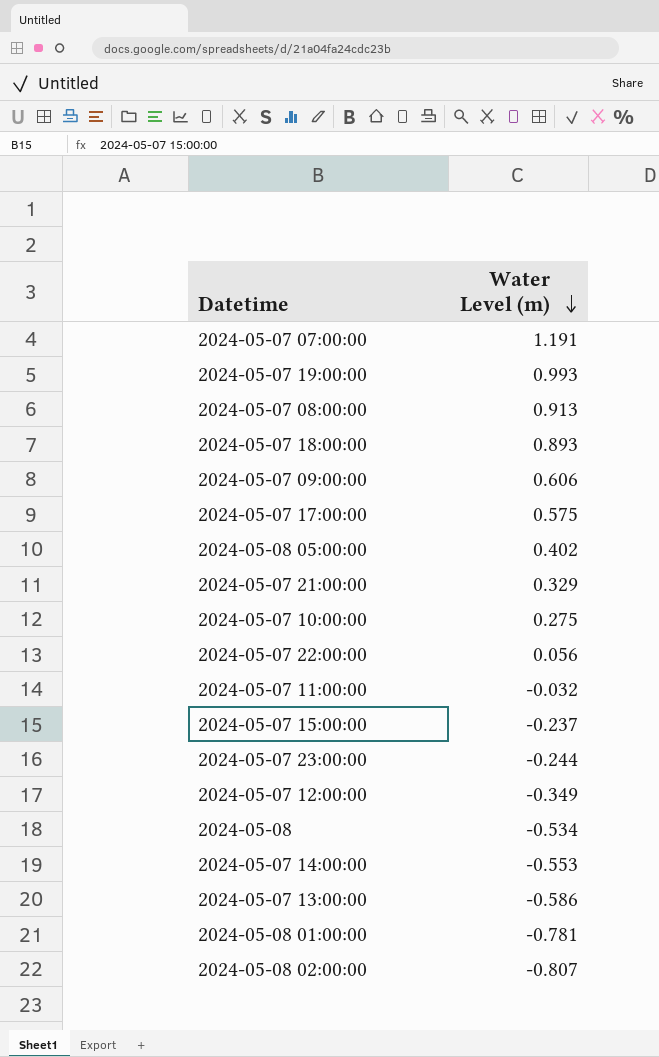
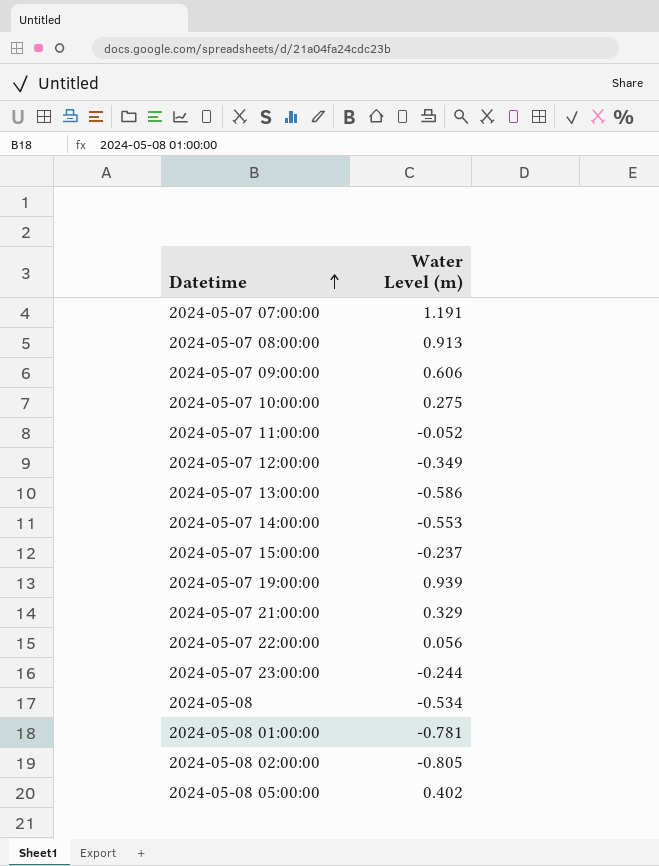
row order: Water Level (m) descending -> Datetime ascending
row 2024-05-07 18:00:00: 0.893 -> none
row 2024-05-07 17:00:00: 0.575 -> none
2024-05-07 11:00:00 | Water Level (m): -0.032 -> -0.052
2024-05-07 19:00:00 | Water Level (m): 0.993 -> 0.939
2024-05-08 02:00:00 | Water Level (m): -0.807 -> -0.805

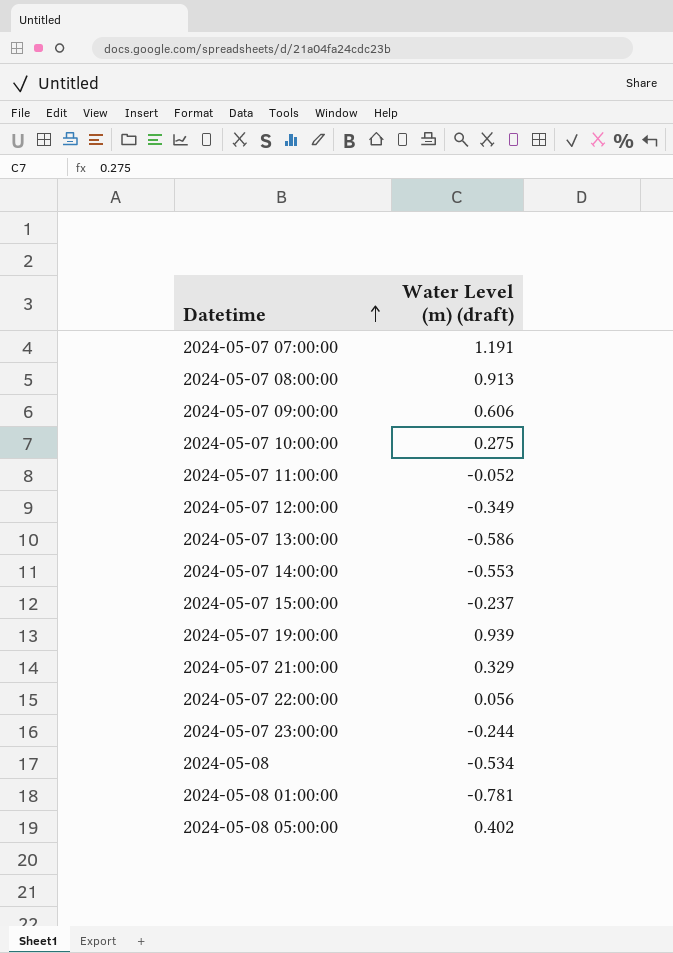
column name: Water Level (m) -> Water Level (m) (draft)
row 2024-05-08 02:00:00: -0.805 -> none

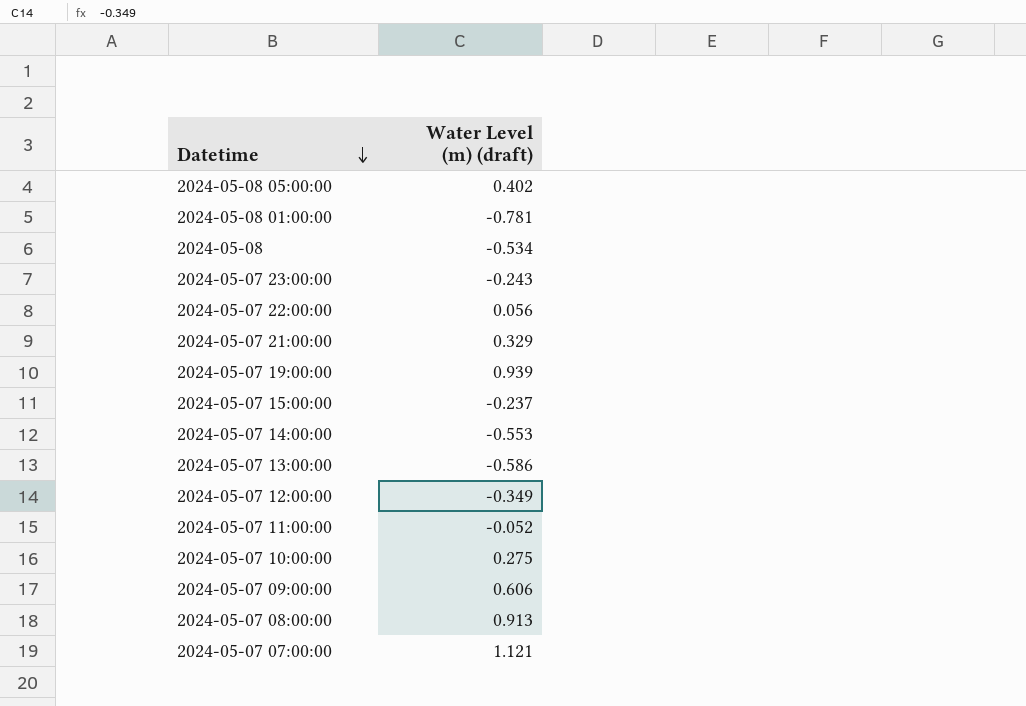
row order: Datetime ascending -> Datetime descending
2024-05-07 23:00:00 | Water Level (m) (draft): -0.244 -> -0.243
2024-05-07 07:00:00 | Water Level (m) (draft): 1.191 -> 1.121

